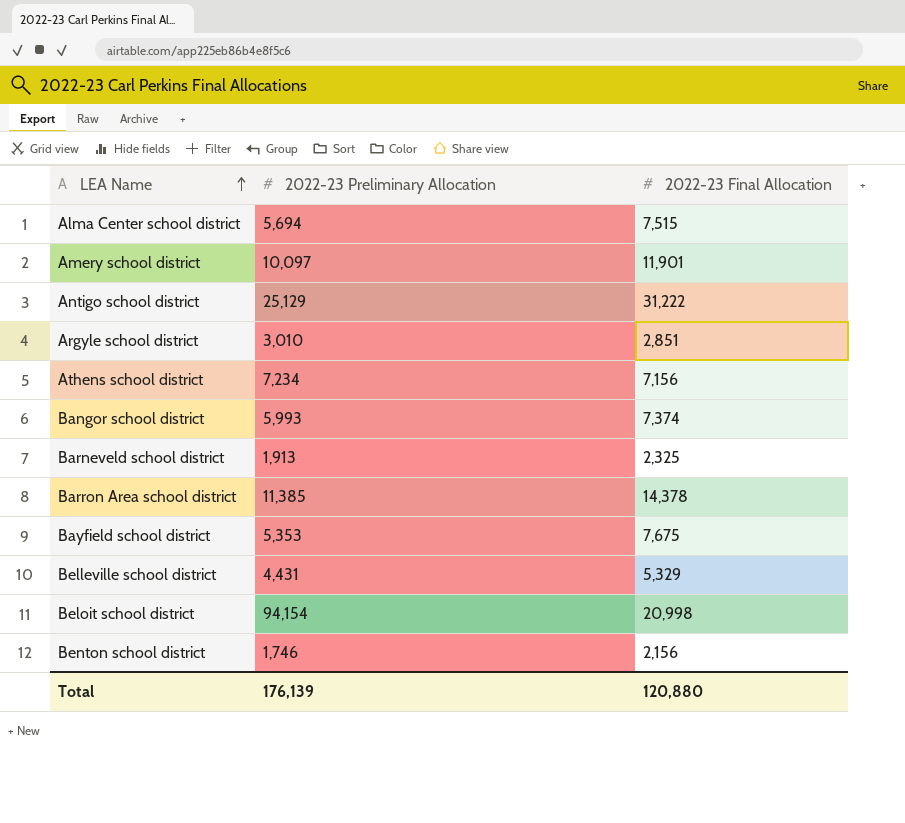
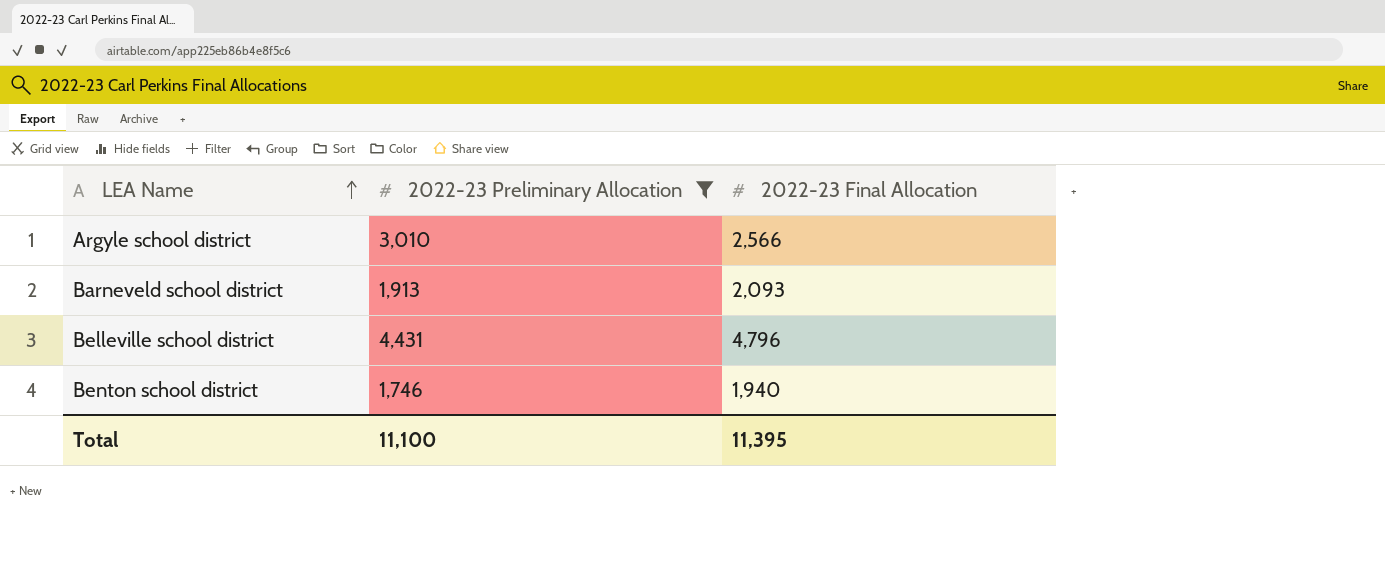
filter: none -> 2022-23 Preliminary Allocation <= 4,431
Argyle school district | 2022-23 Final Allocation: 2,851 -> 2,566
Barneveld school district | 2022-23 Final Allocation: 2,325 -> 2,093
Belleville school district | 2022-23 Final Allocation: 5,329 -> 4,796
Benton school district | 2022-23 Final Allocation: 2,156 -> 1,940
Total | 2022-23 Preliminary Allocation: 176,139 -> 11,100
Total | 2022-23 Final Allocation: 120,880 -> 11,395

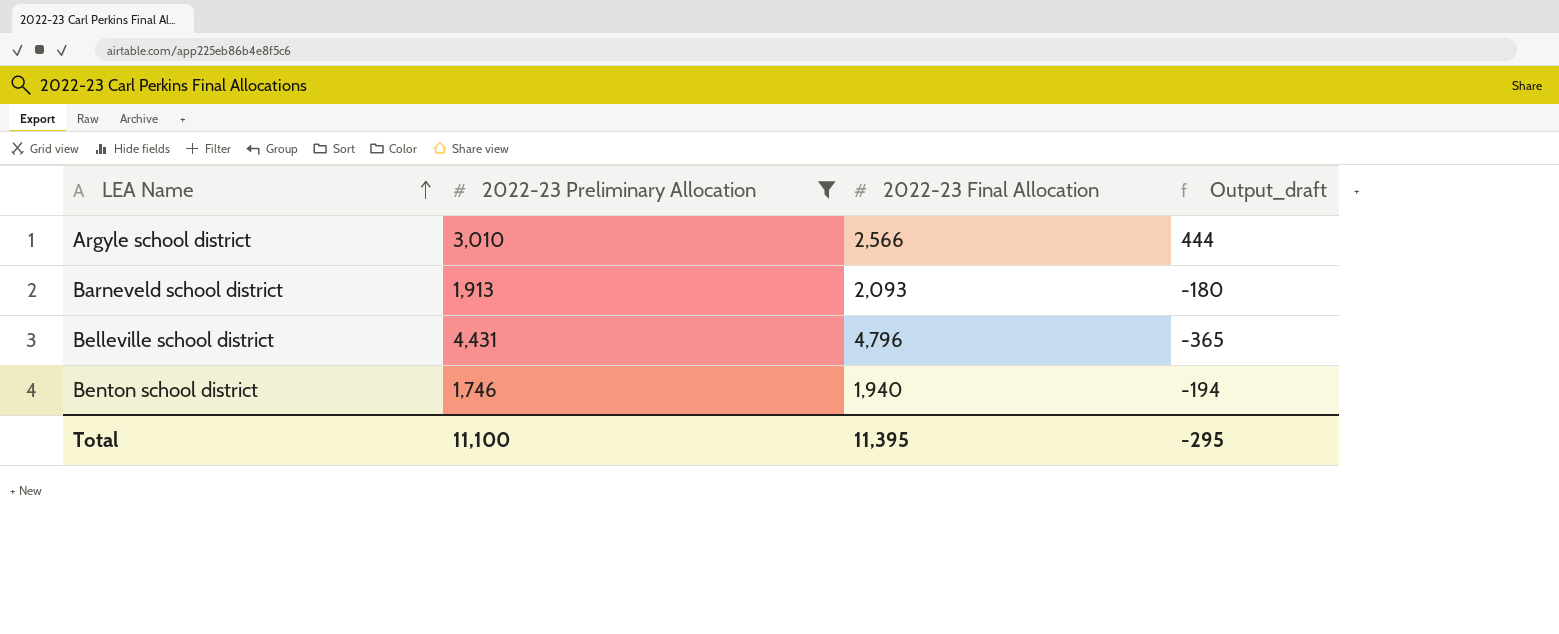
column Output_draft | formula: none -> [2022-23 Preliminary Allocation] - [2022-23 Final Allocation]

